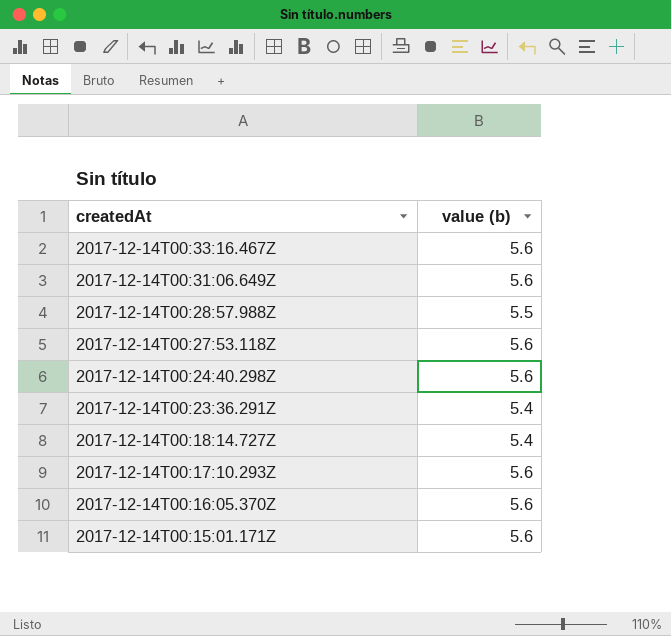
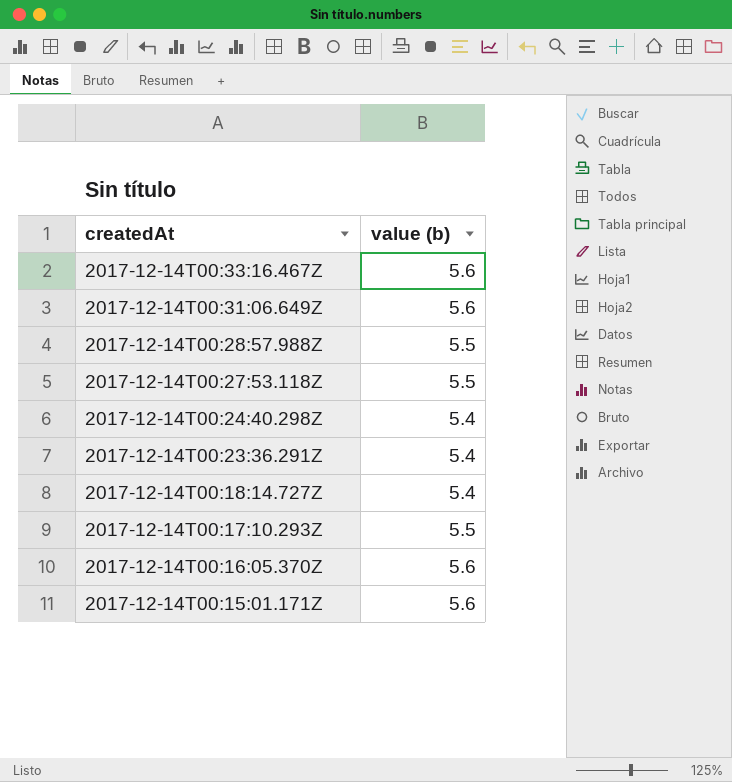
2017-12-14T00:27:53.118Z | value (b): 5.6 -> 5.5
2017-12-14T00:24:40.298Z | value (b): 5.6 -> 5.4
2017-12-14T00:17:10.293Z | value (b): 5.6 -> 5.5

